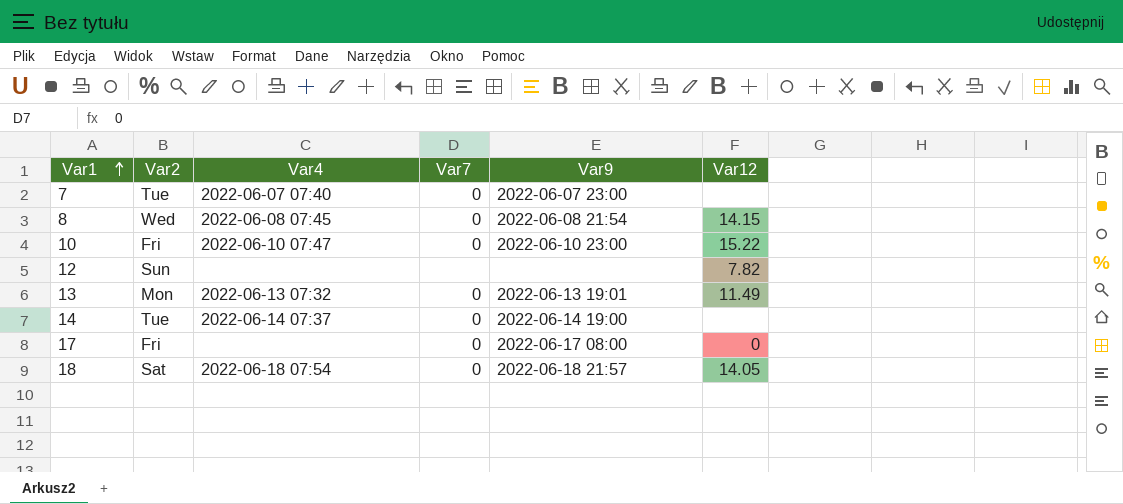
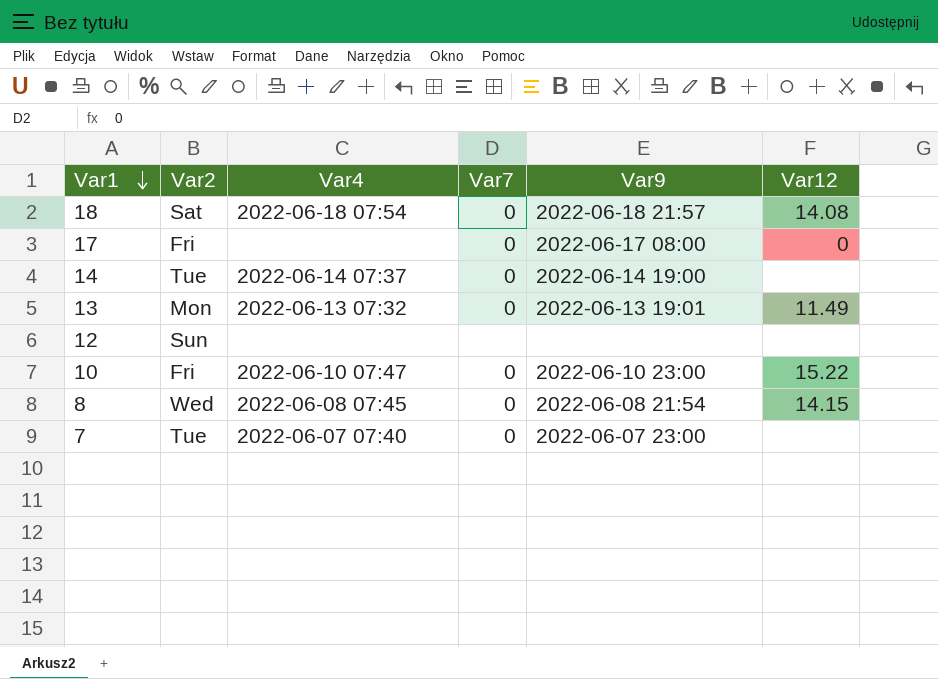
row order: Var1 ascending -> Var1 descending
18 | Var12: 14.05 -> 14.08
12 | Var12: 7.82 -> none

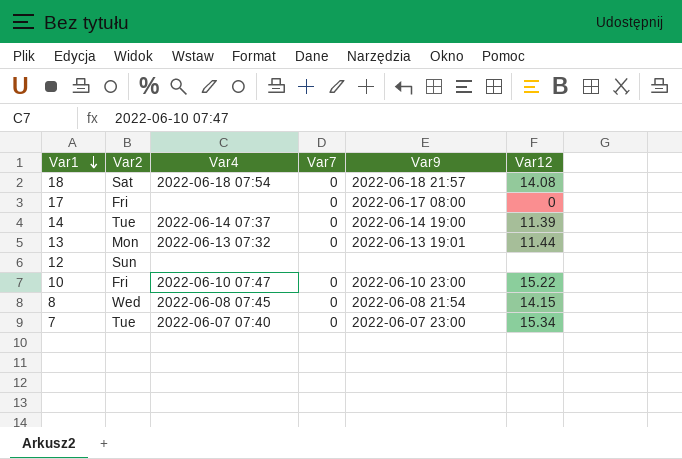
14 | Var12: none -> 11.39
13 | Var12: 11.49 -> 11.44
7 | Var12: none -> 15.34

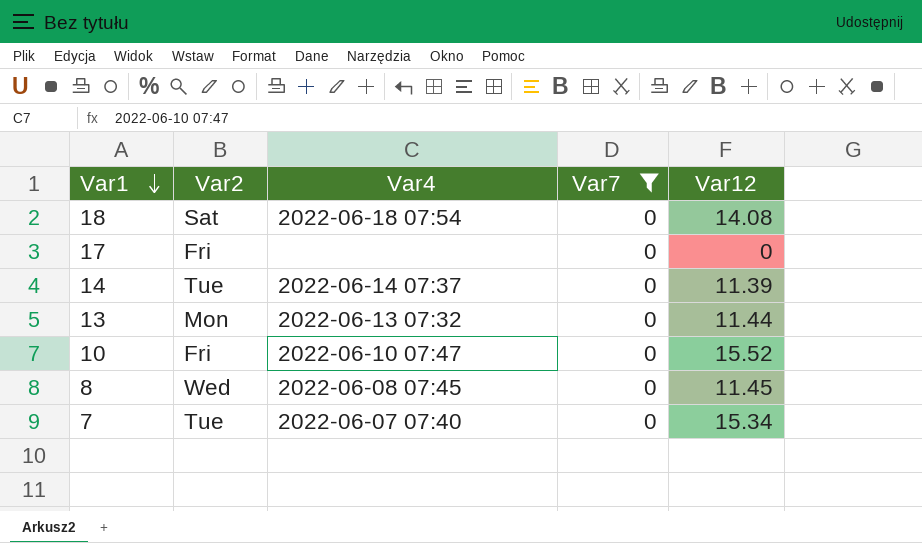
filter: none -> Var7 = 0
column Var9 | position: 5 -> none
10 | Var12: 15.22 -> 15.52
8 | Var12: 14.15 -> 11.45

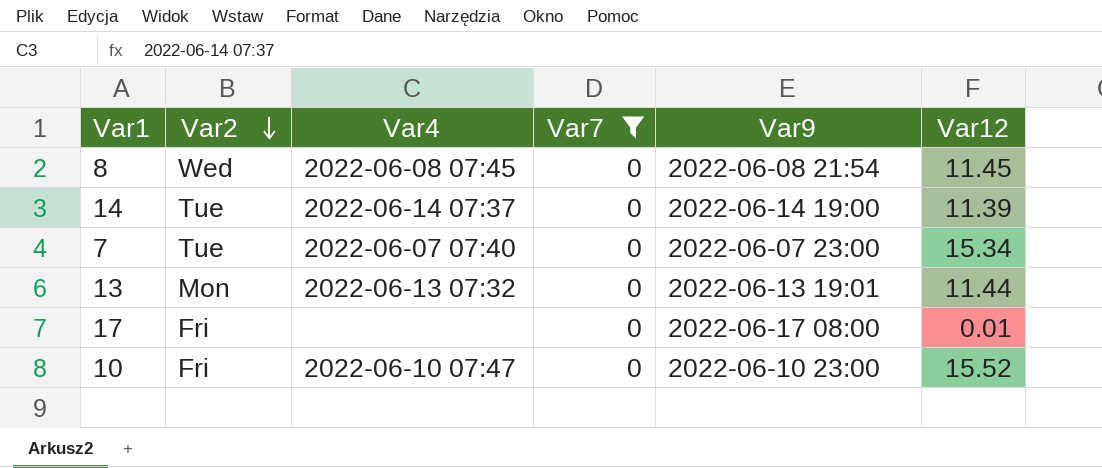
row order: Var1 descending -> Var2 descending
column Var9 | position: none -> 5
row 18: Sat | 2022-06-18 07:54 | 0 | 14.08 -> none
17 | Var12: 0 -> 0.01

